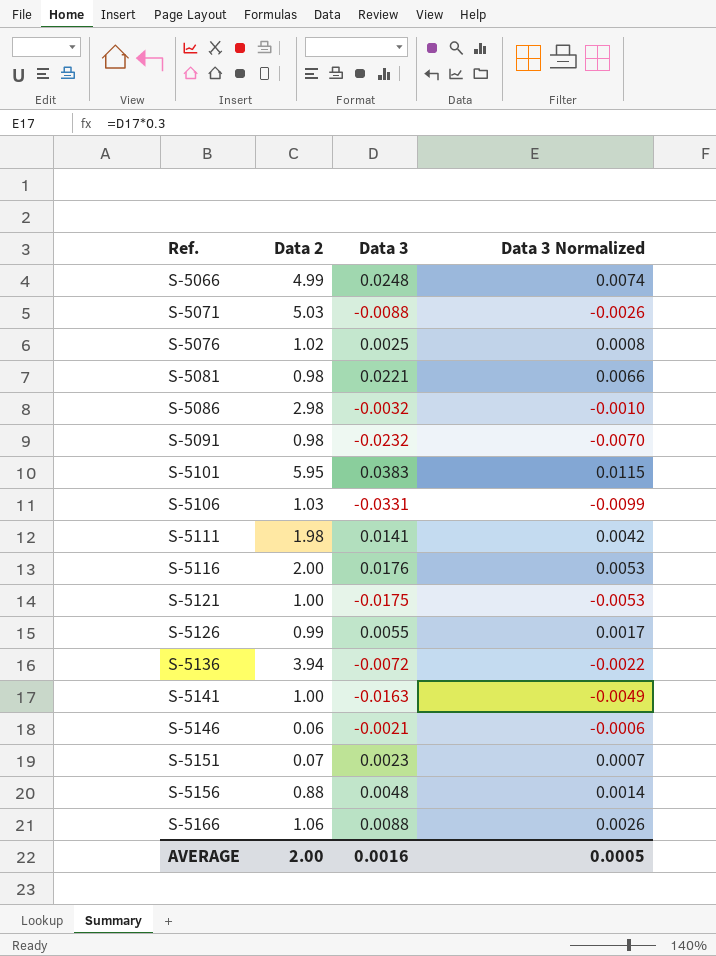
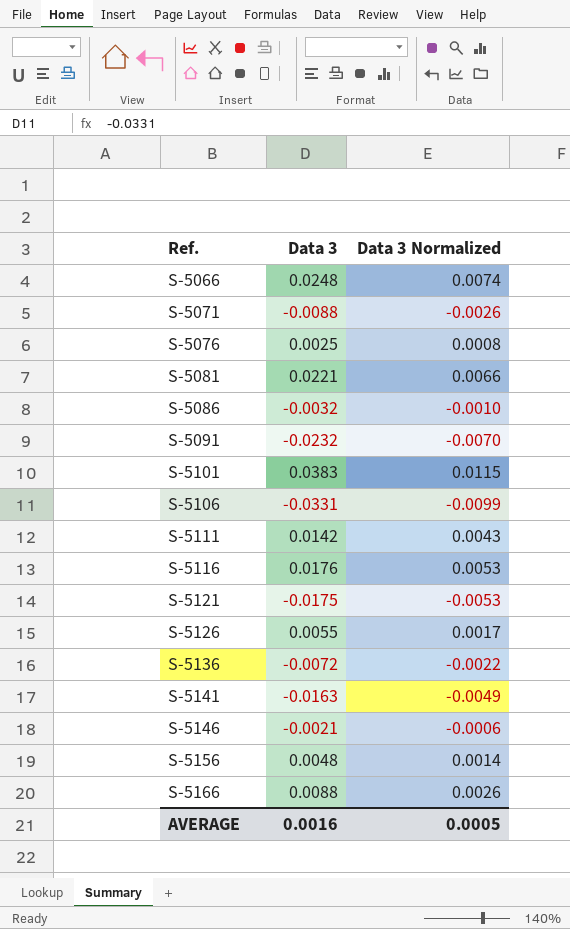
column Data 2 | position: 2 -> none
row S-5151: 0.07 | 0.0023 | 0.0007 -> none
S-5111 | Data 3: 0.0141 -> 0.0142
S-5111 | Data 3 Normalized: 0.0042 -> 0.0043

